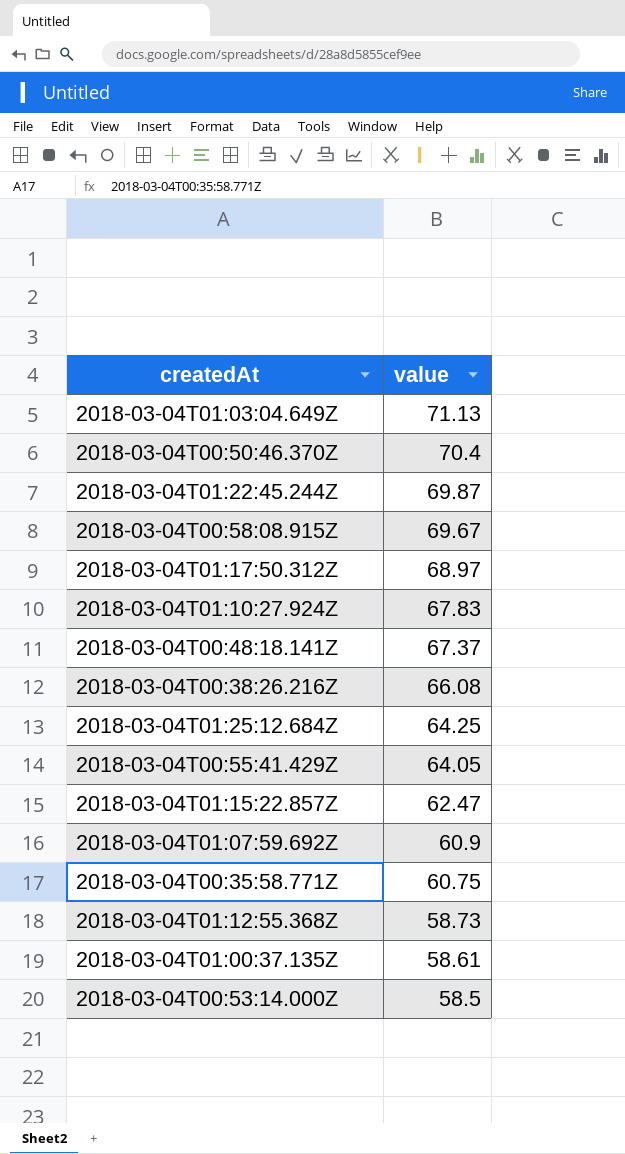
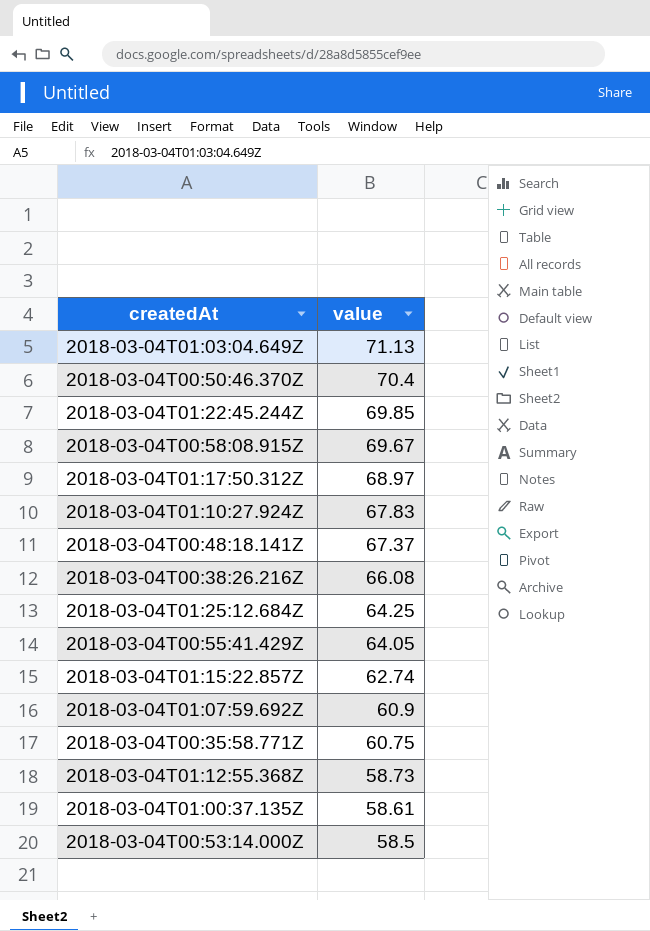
2018-03-04T01:22:45.244Z | value: 69.87 -> 69.85
2018-03-04T01:15:22.857Z | value: 62.47 -> 62.74

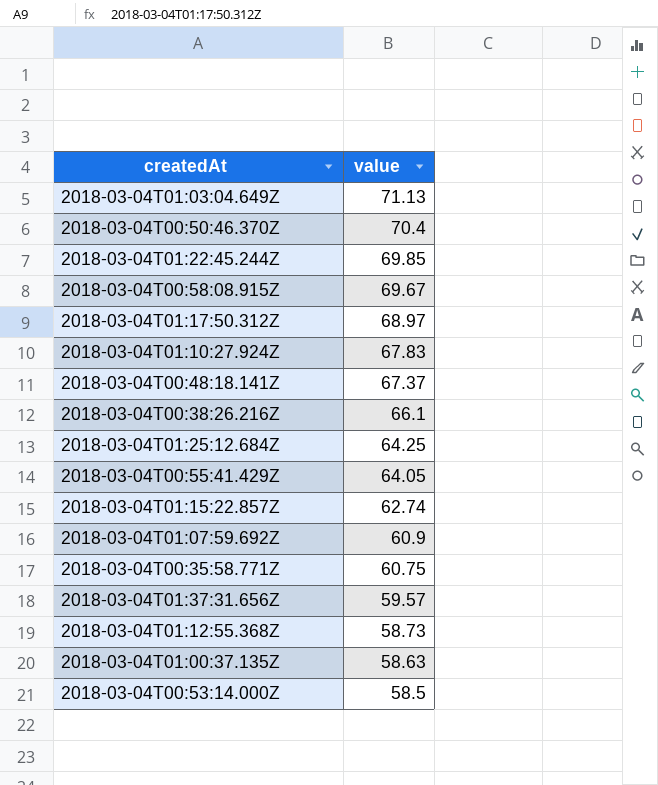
2018-03-04T00:38:26.216Z | value: 66.08 -> 66.1
row 2018-03-04T01:37:31.656Z: none -> 59.57
2018-03-04T01:00:37.135Z | value: 58.61 -> 58.63

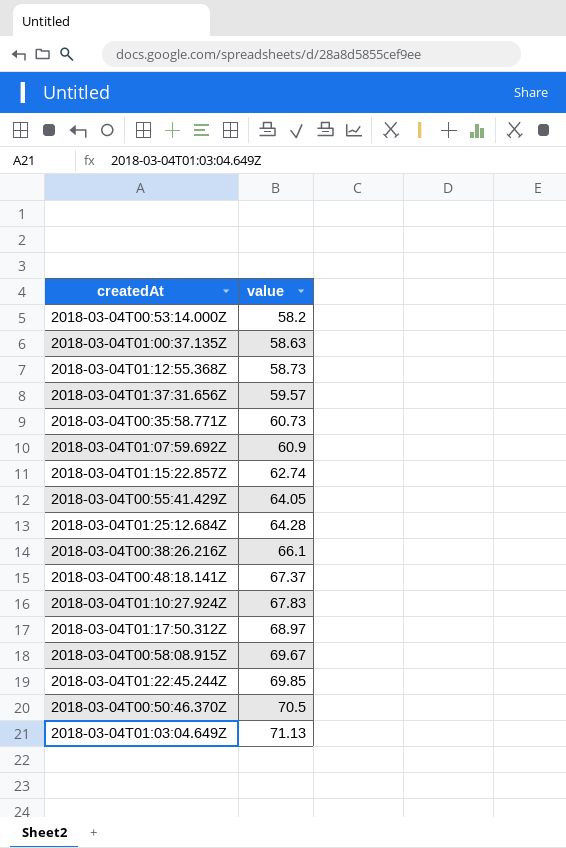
row order: value descending -> value ascending
2018-03-04T00:53:14.000Z | value: 58.5 -> 58.2
2018-03-04T00:35:58.771Z | value: 60.75 -> 60.73
2018-03-04T01:25:12.684Z | value: 64.25 -> 64.28
2018-03-04T00:50:46.370Z | value: 70.4 -> 70.5

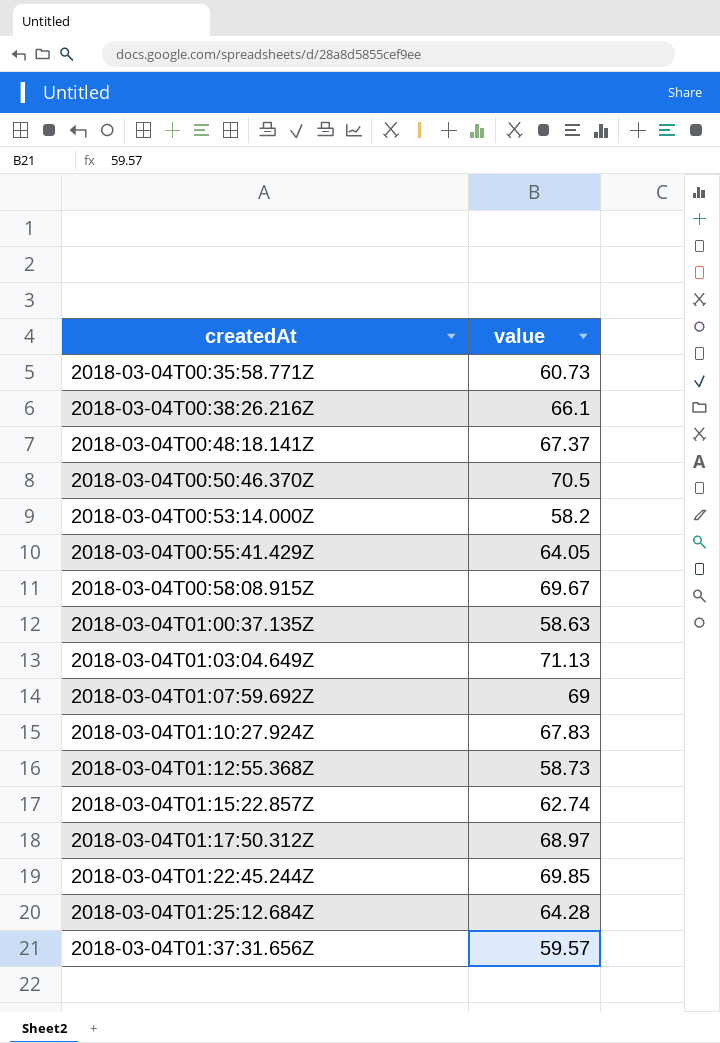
row order: value ascending -> createdAt ascending
2018-03-04T01:07:59.692Z | value: 60.9 -> 69

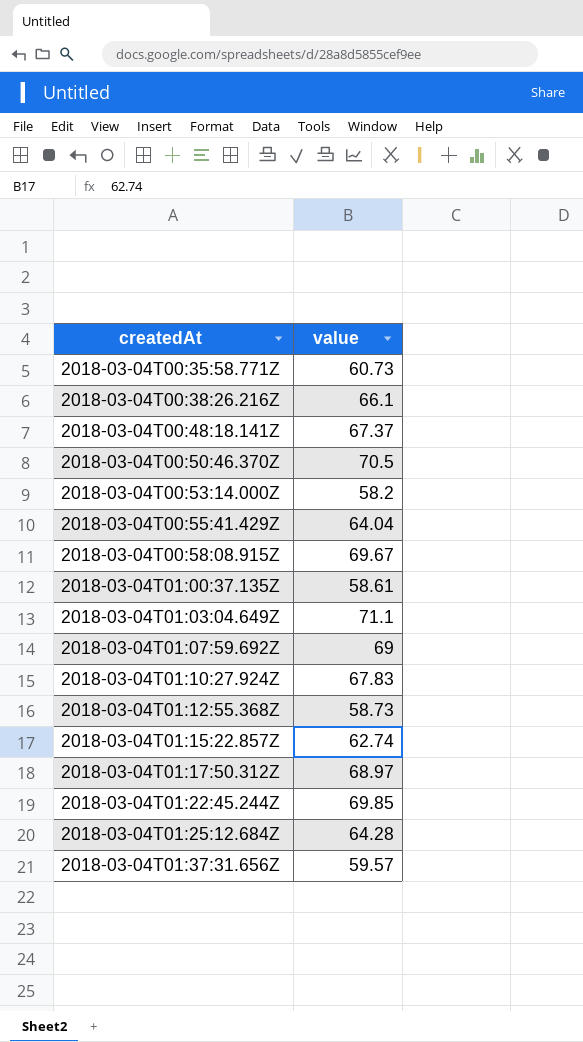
2018-03-04T00:55:41.429Z | value: 64.05 -> 64.04
2018-03-04T01:00:37.135Z | value: 58.63 -> 58.61
2018-03-04T01:03:04.649Z | value: 71.13 -> 71.1

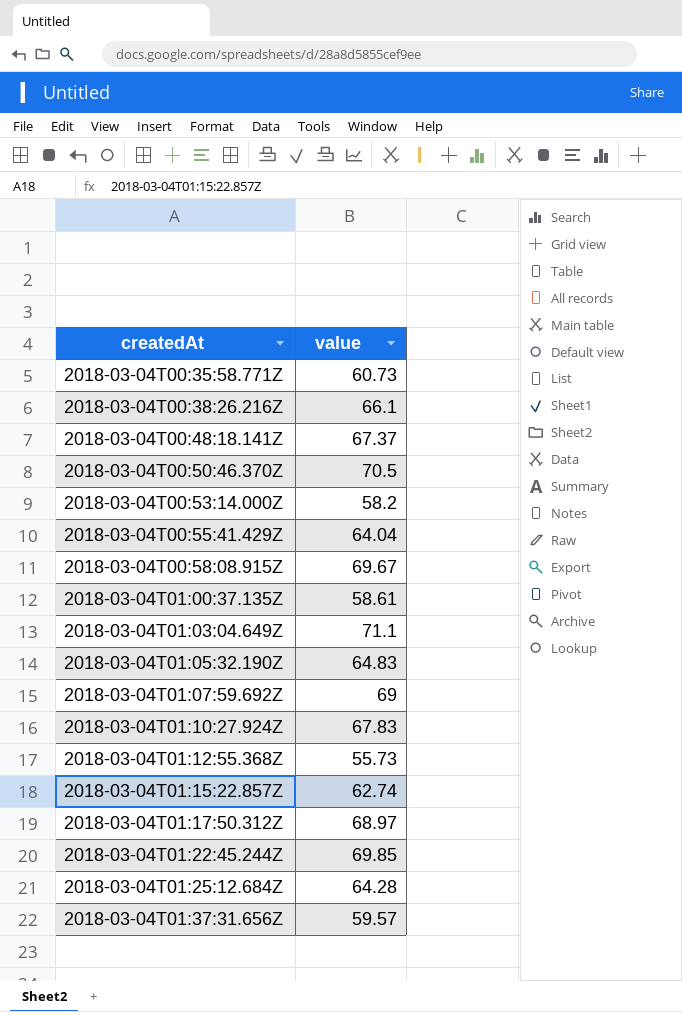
row 2018-03-04T01:05:32.190Z: none -> 64.83
2018-03-04T01:12:55.368Z | value: 58.73 -> 55.73

